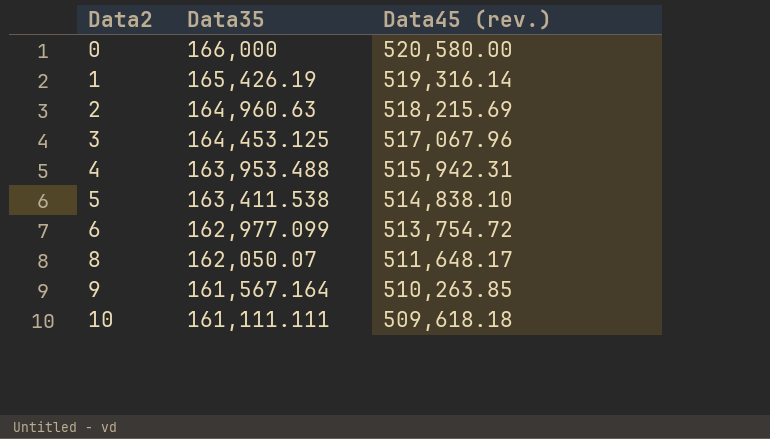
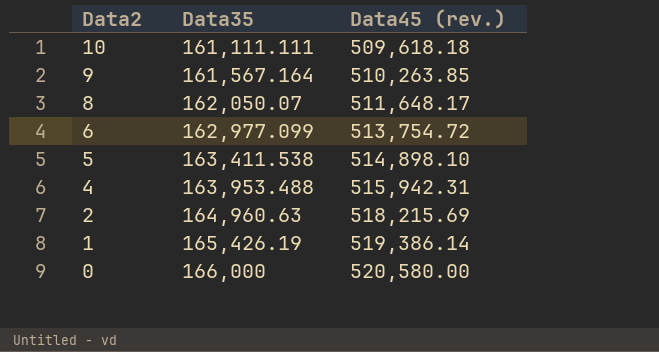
row order: Data2 ascending -> Data2 descending
row 3: 164,453.125 | 517,067.96 -> none
5 | Data45 (rev.): 514,838.10 -> 514,898.10
1 | Data45 (rev.): 519,316.14 -> 519,386.14

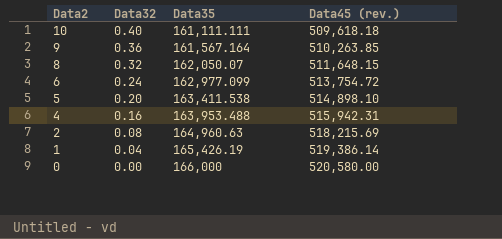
column Data32 | position: none -> 2
8 | Data45 (rev.): 511,648.17 -> 511,648.15

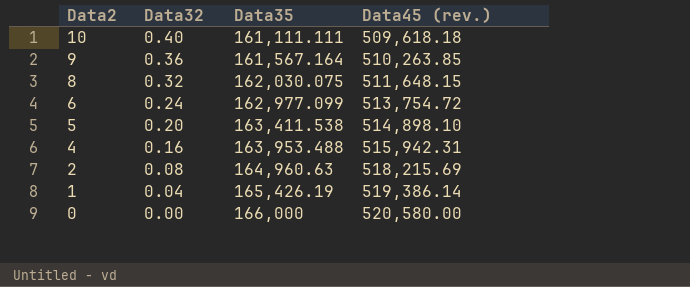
8 | Data35: 162,050.07 -> 162,030.075

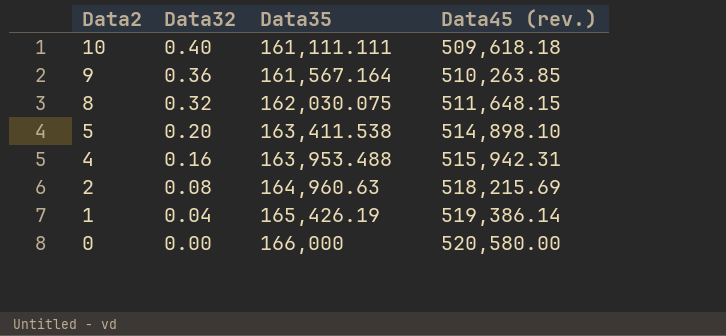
row 6: 0.24 | 162,977.099 | 513,754.72 -> none

